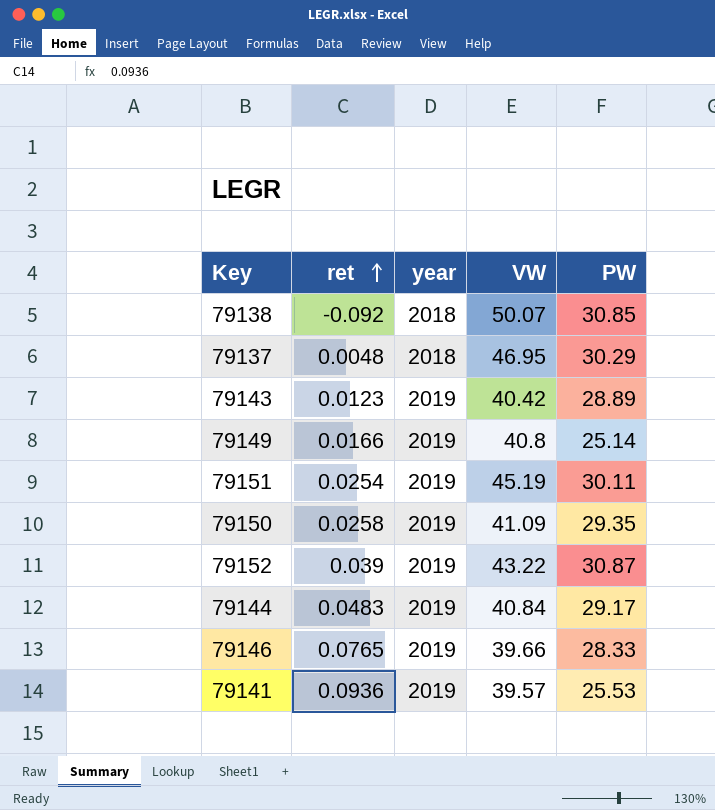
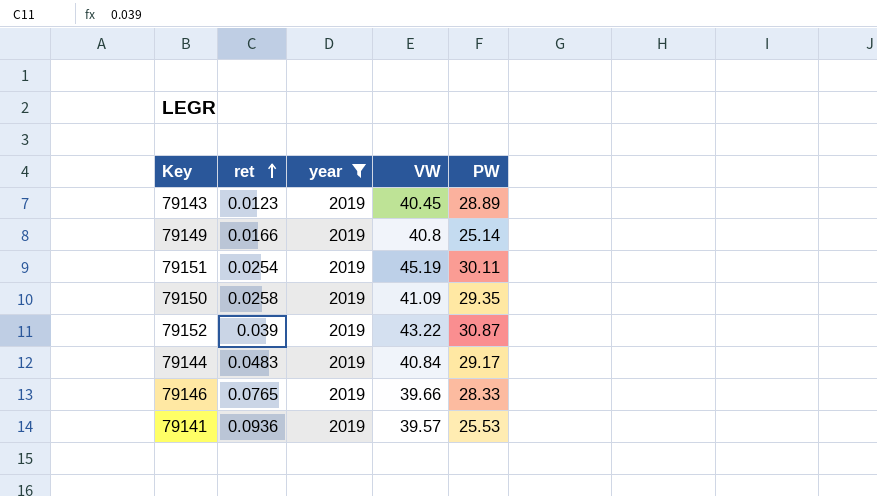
filter: none -> year = 2019
79143 | VW: 40.42 -> 40.45

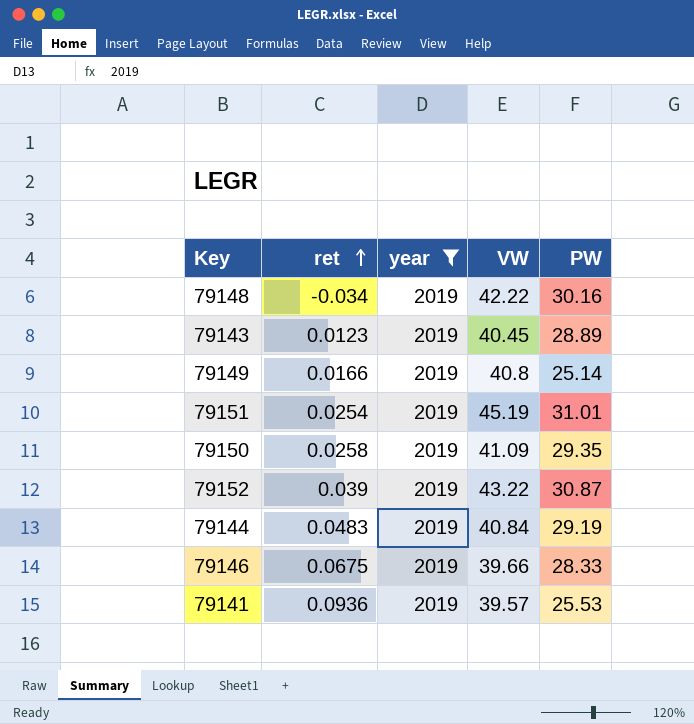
row 79148: none -> -0.034 | 2019 | 42.22 | 30.16
79151 | PW: 30.11 -> 31.01
79144 | PW: 29.17 -> 29.19
79146 | ret: 0.0765 -> 0.0675

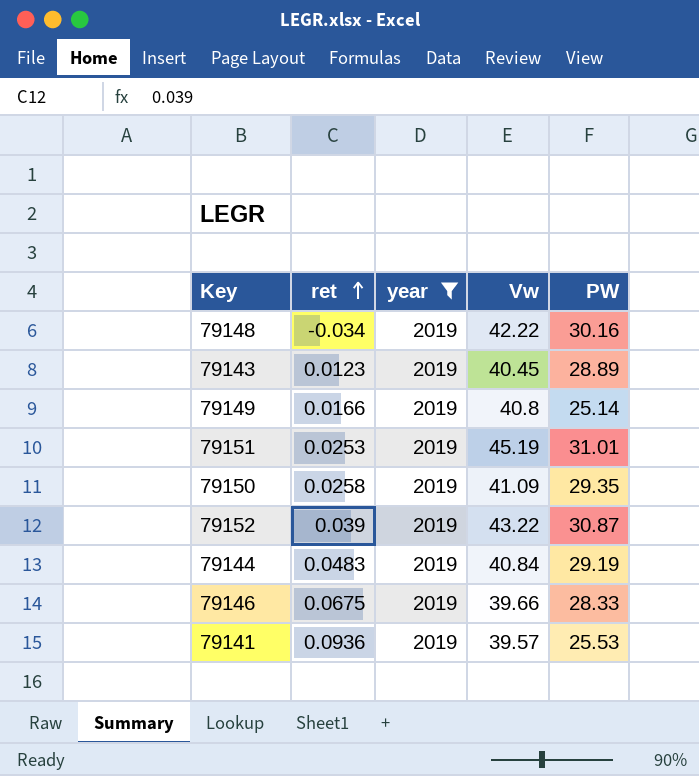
column name: VW -> Vw
79151 | ret: 0.0254 -> 0.0253

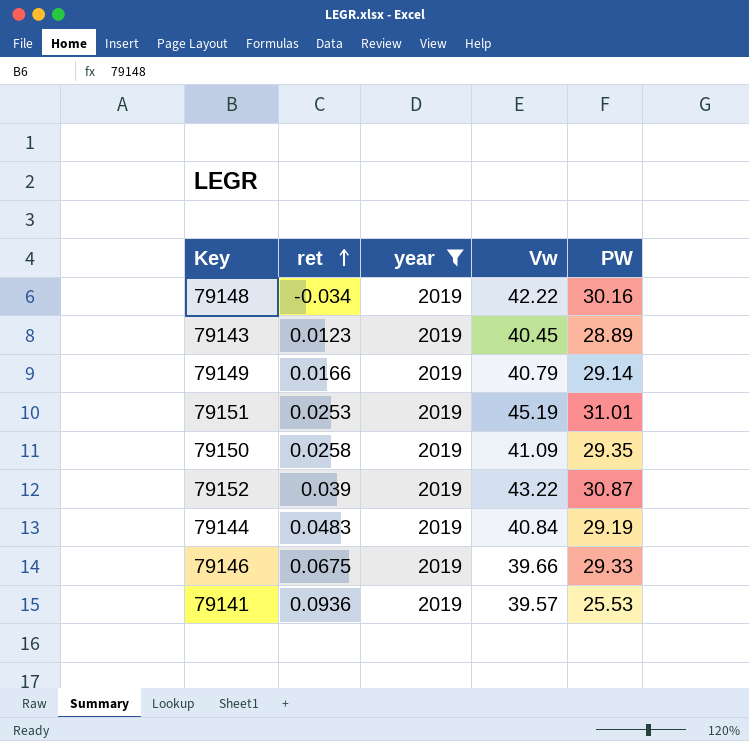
79149 | Vw: 40.8 -> 40.79
79149 | PW: 25.14 -> 29.14
79146 | PW: 28.33 -> 29.33

